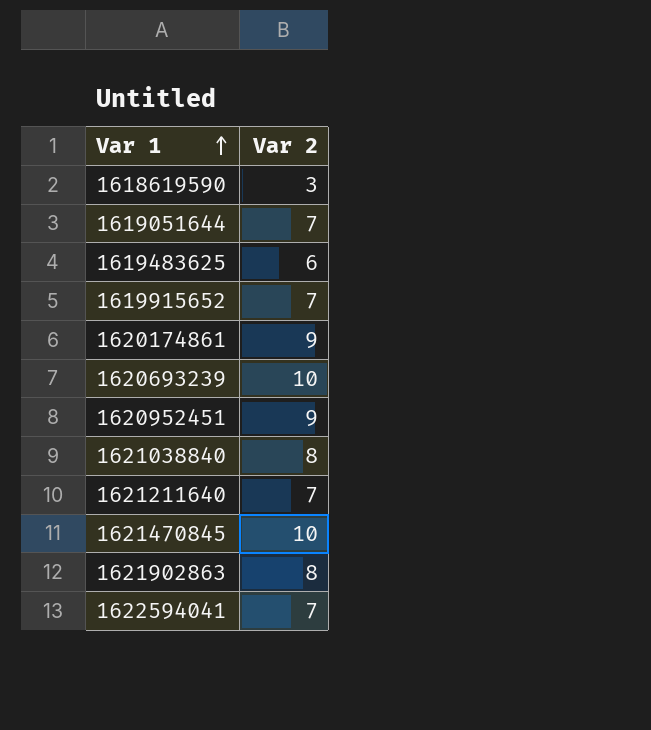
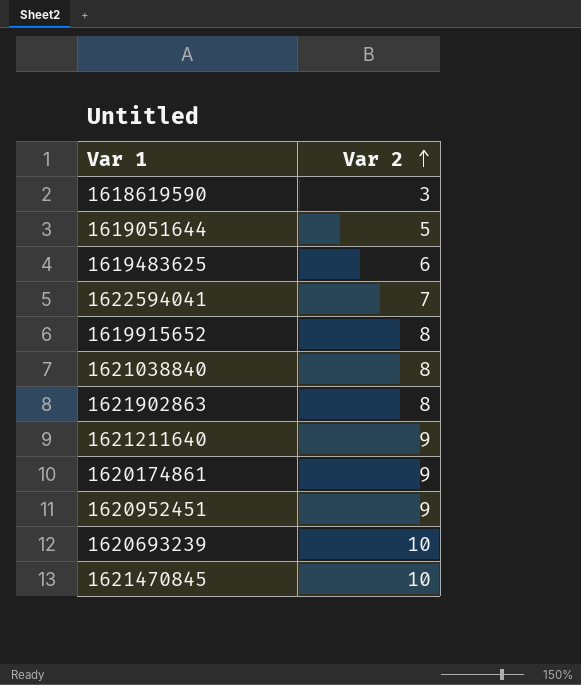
row order: Var 1 ascending -> Var 2 ascending
1619051644 | Var 2: 7 -> 5
1619915652 | Var 2: 7 -> 8
1621211640 | Var 2: 7 -> 9

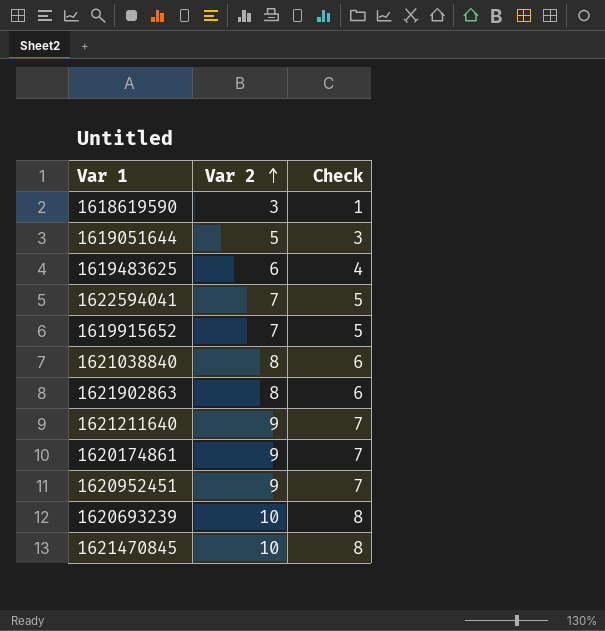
column Check | formula: none -> [Var 2] - 2
1619915652 | Var 2: 8 -> 7

